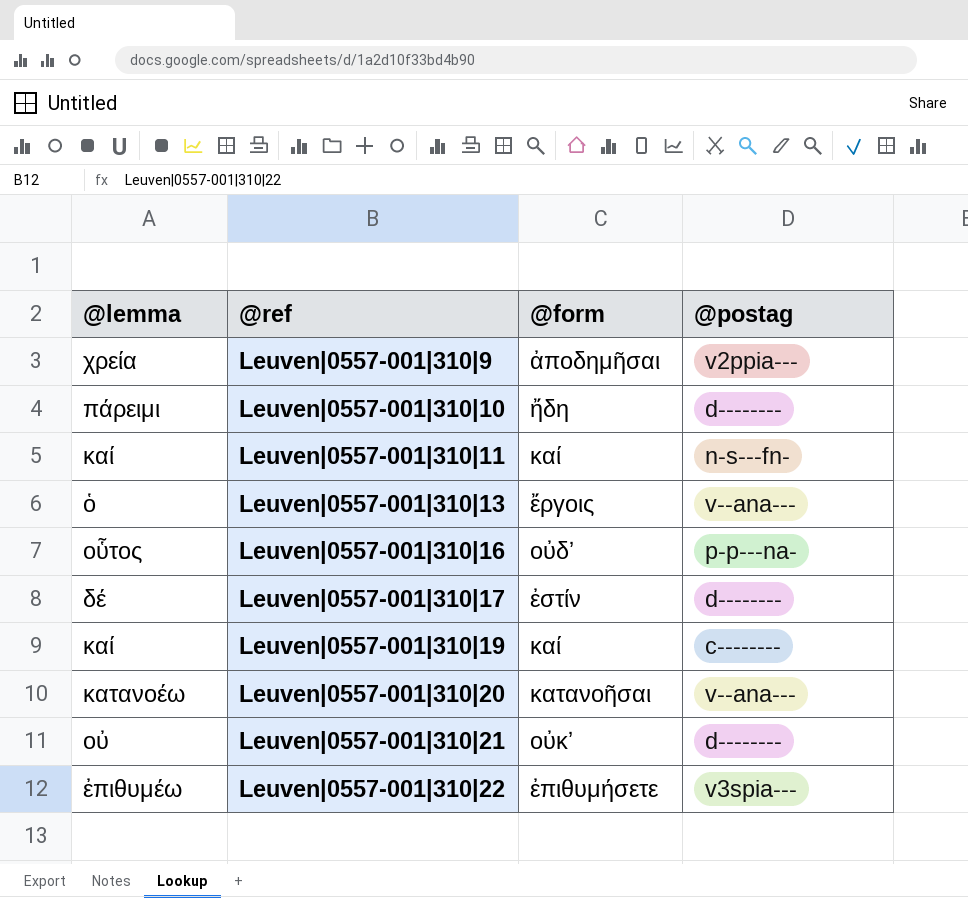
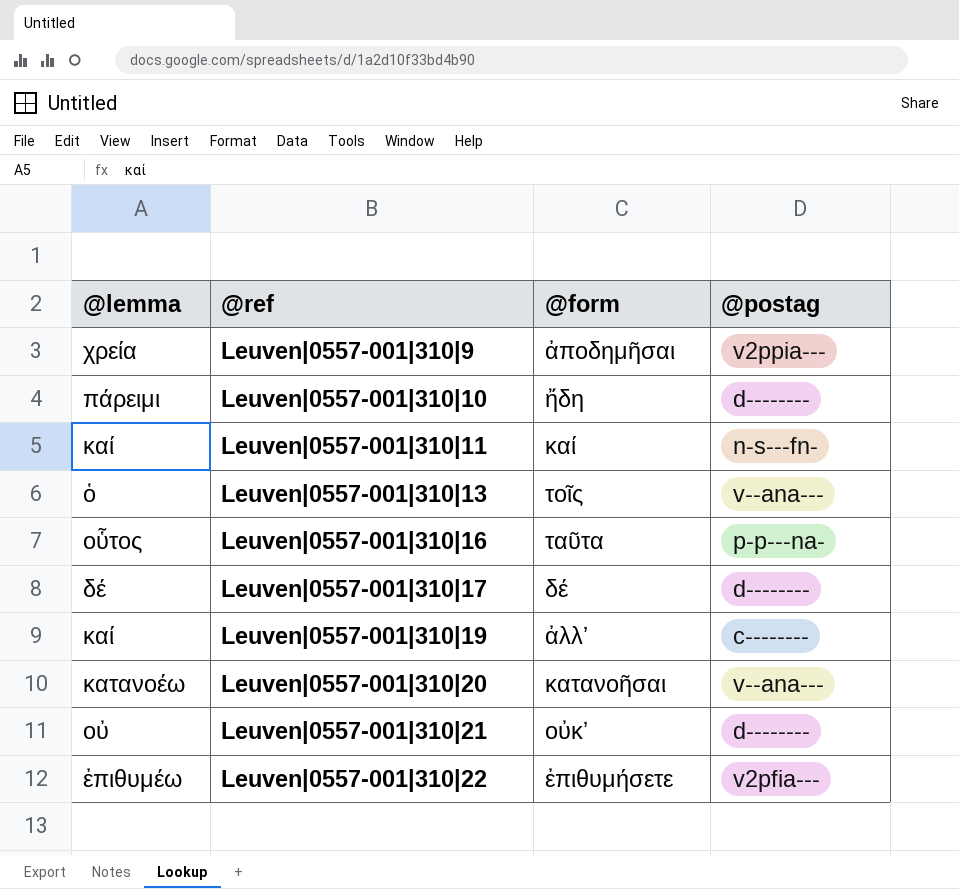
Leuven|0557-001|310|13 | @form: ἔργοις -> τοῖς
Leuven|0557-001|310|16 | @form: οὐδʼ -> ταῦτα
Leuven|0557-001|310|17 | @form: ἐστίν -> δέ
Leuven|0557-001|310|19 | @form: καί -> ἀλλʼ
Leuven|0557-001|310|22 | @postag: v3spia--- -> v2pfia---

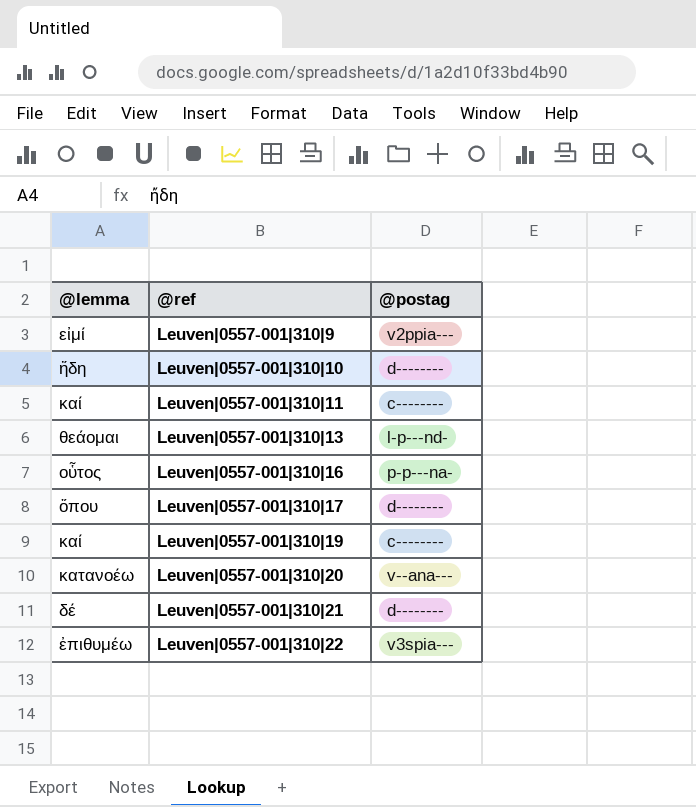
column @form | position: 3 -> none
Leuven|0557-001|310|9 | @lemma: χρεία -> εἰμί
Leuven|0557-001|310|10 | @lemma: πάρειμι -> ἤδη
Leuven|0557-001|310|11 | @postag: n-s---fn- -> c--------
Leuven|0557-001|310|13 | @lemma: ὁ -> θεάομαι
Leuven|0557-001|310|13 | @postag: v--ana--- -> l-p---nd-
Leuven|0557-001|310|17 | @lemma: δέ -> ὅπου
Leuven|0557-001|310|21 | @lemma: οὐ -> δέ
Leuven|0557-001|310|22 | @postag: v2pfia--- -> v3spia---

